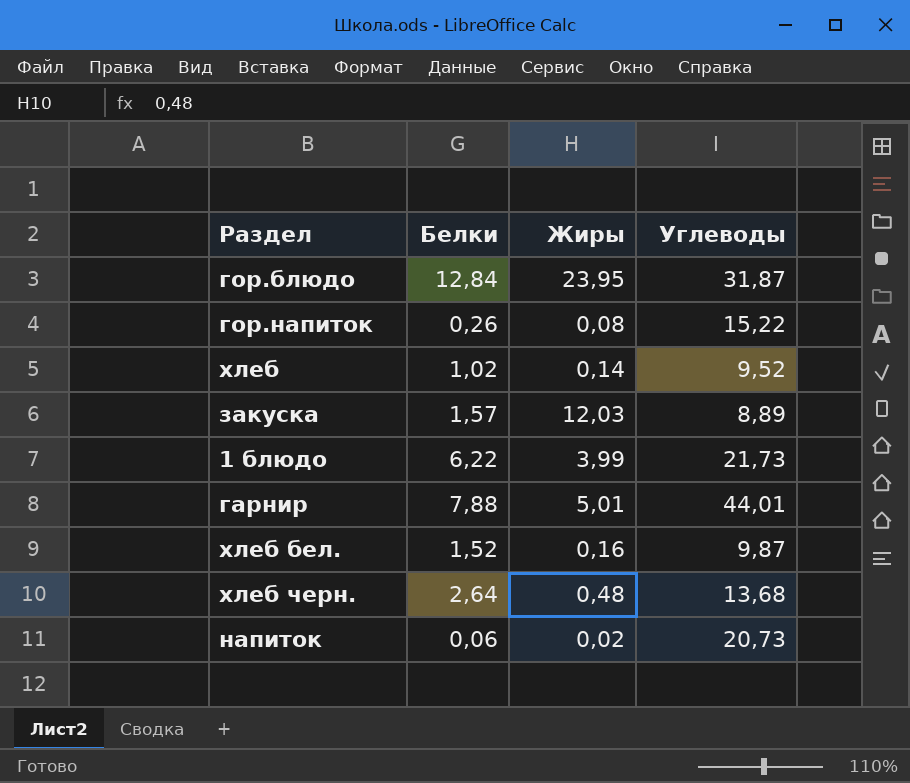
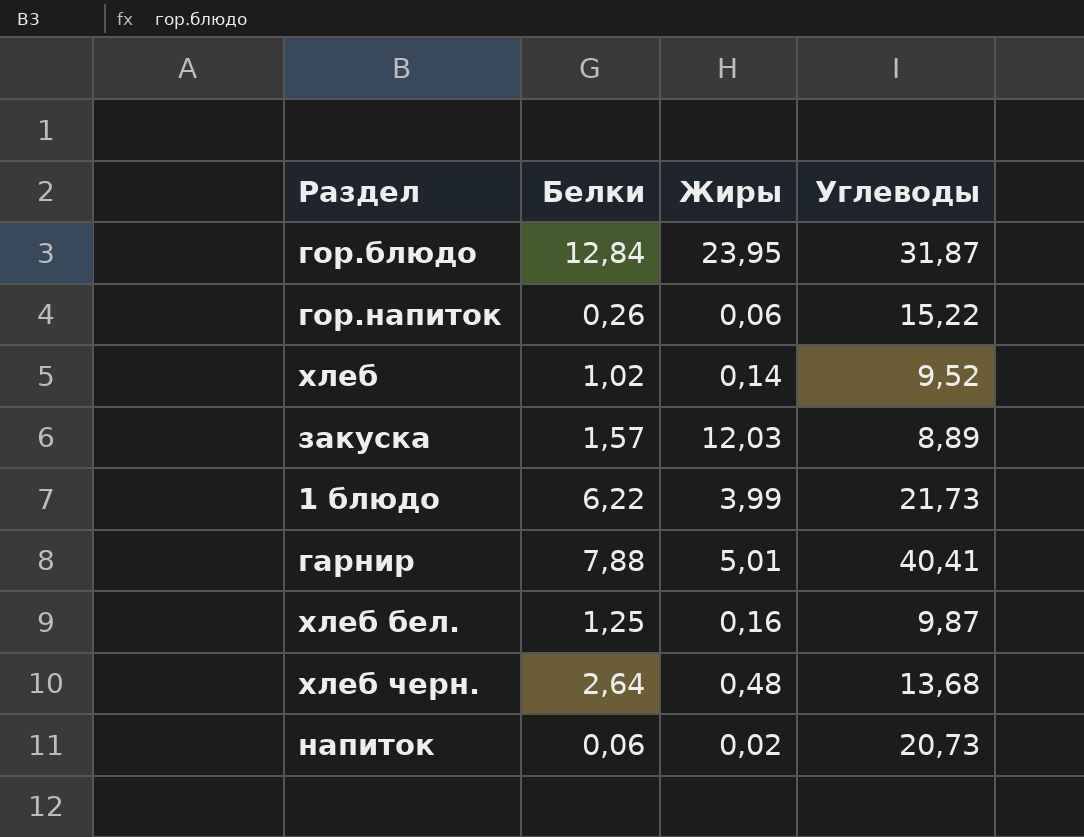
гор.напиток | Жиры: 0,08 -> 0,06
гарнир | Углеводы: 44,01 -> 40,41
хлеб бел. | Белки: 1,52 -> 1,25

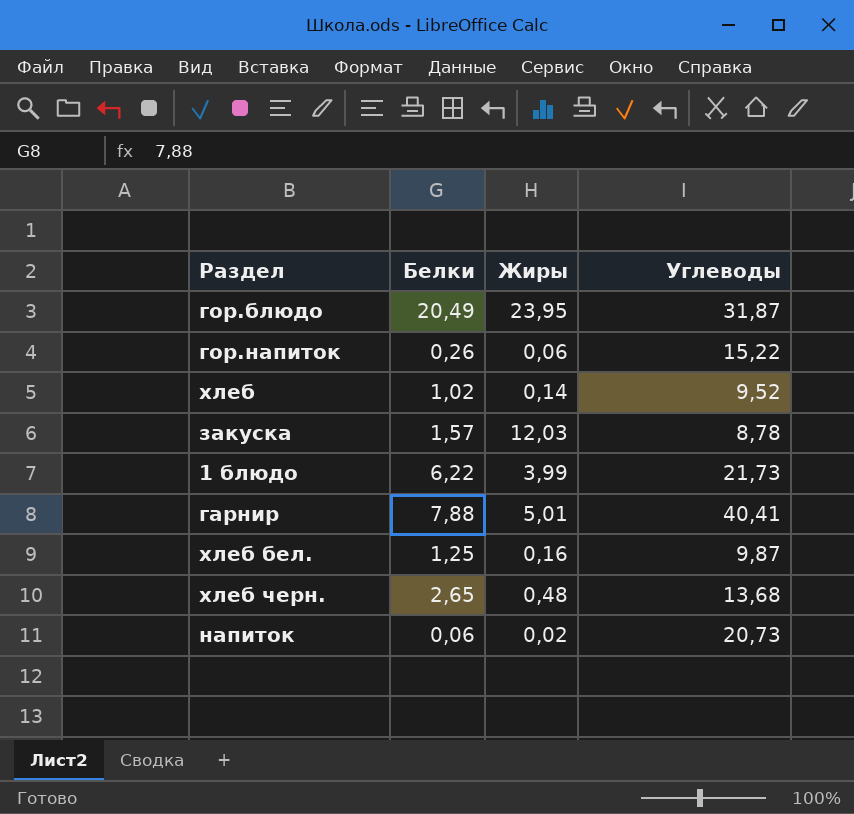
гор.блюдо | Белки: 12,84 -> 20,49
закуска | Углеводы: 8,89 -> 8,78
хлеб черн. | Белки: 2,64 -> 2,65

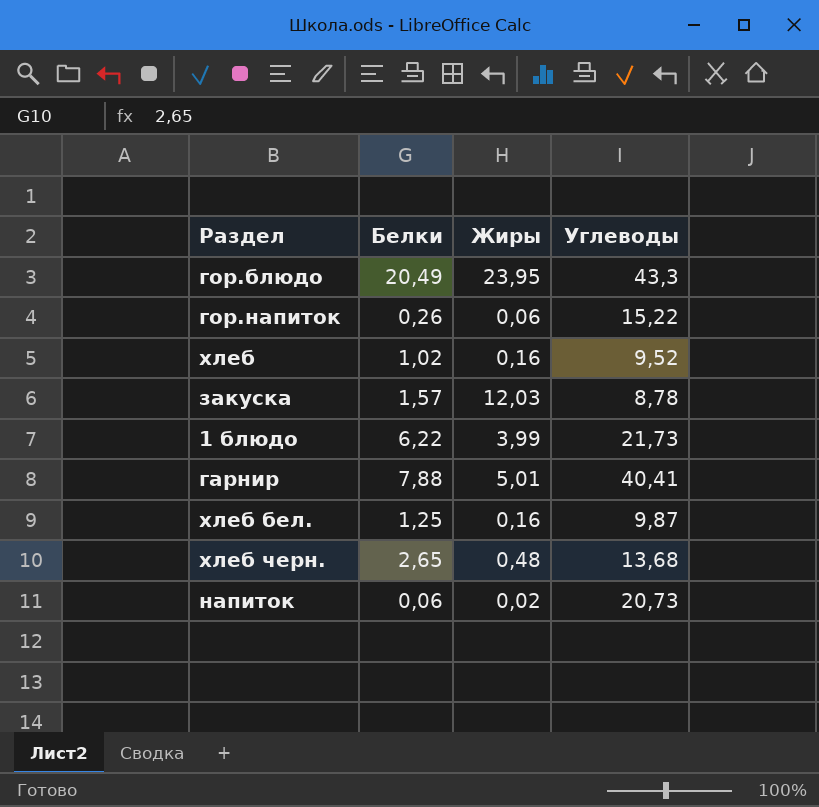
гор.блюдо | Углеводы: 31,87 -> 43,3
хлеб | Жиры: 0,14 -> 0,16

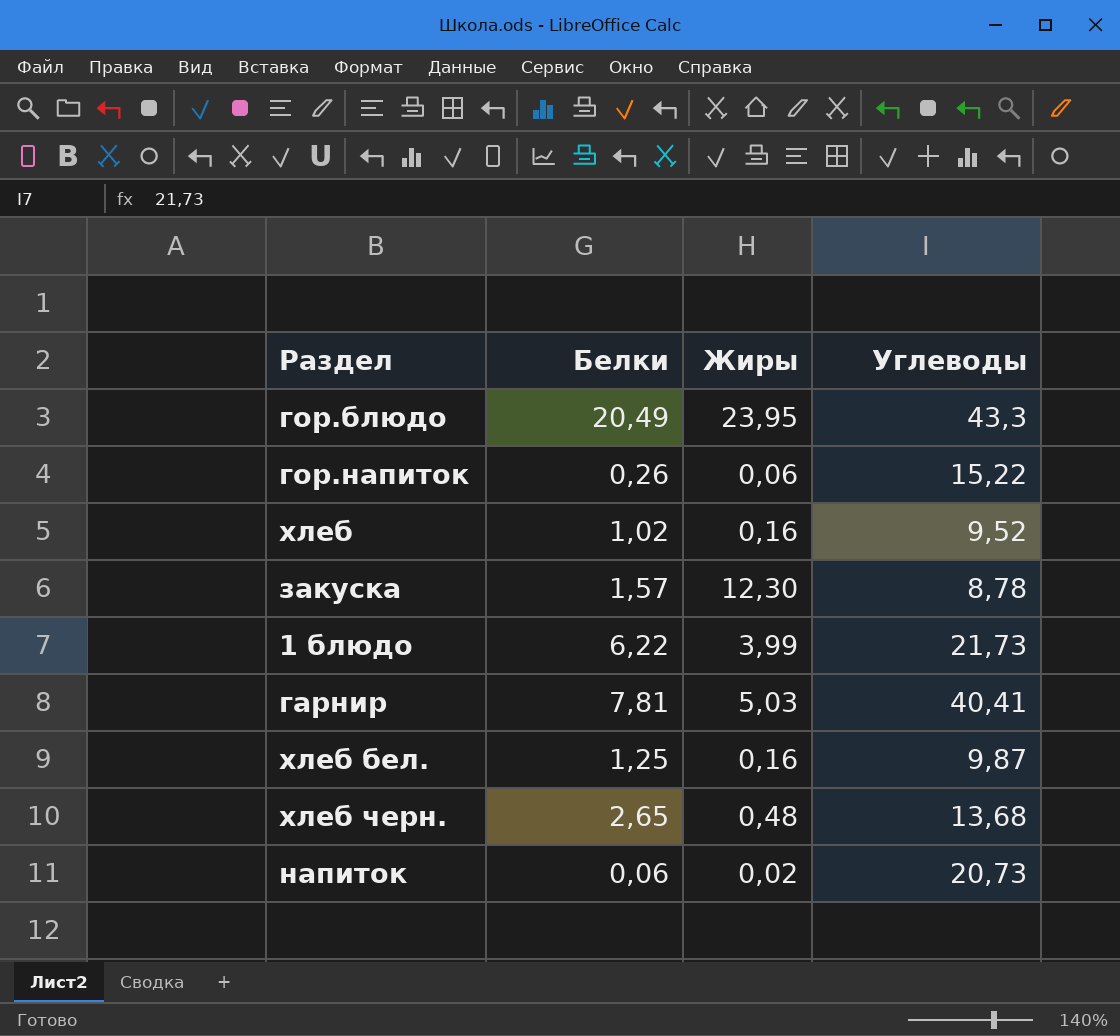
закуска | Жиры: 12,03 -> 12,30
гарнир | Белки: 7,88 -> 7,81
гарнир | Жиры: 5,01 -> 5,03

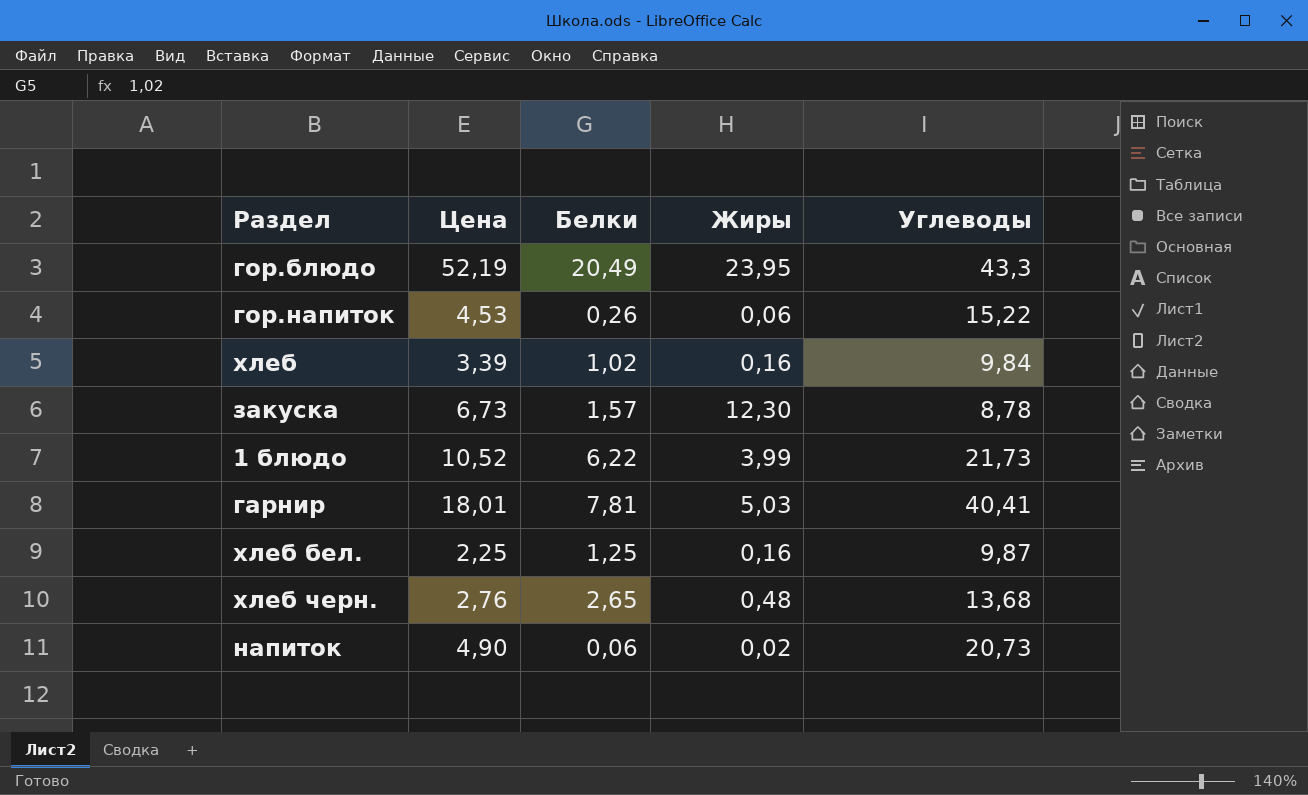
column Цена | position: none -> 2
хлеб | Углеводы: 9,52 -> 9,84

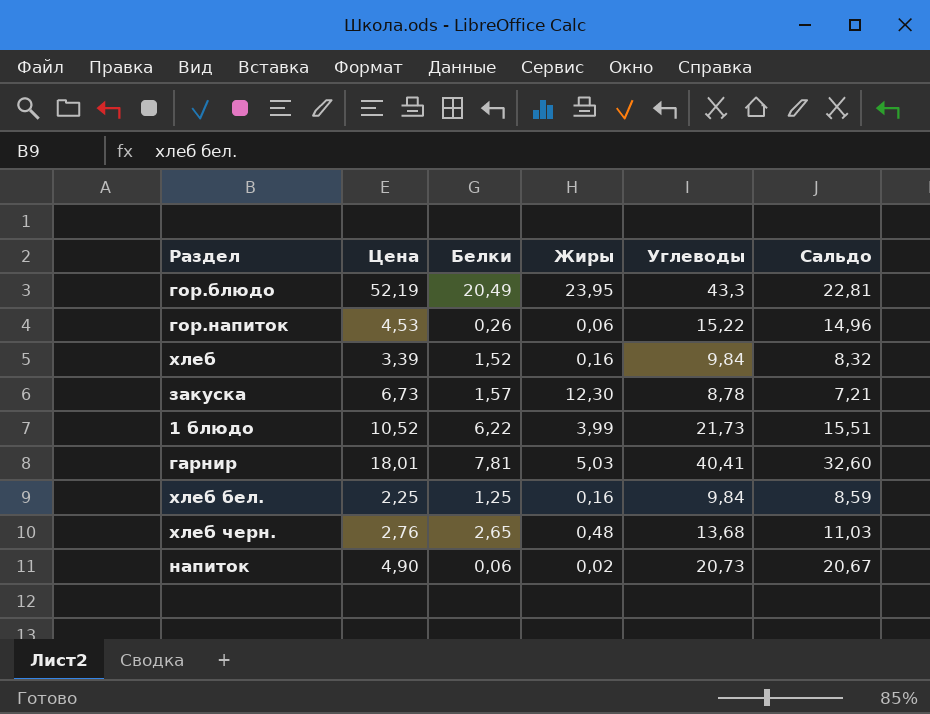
column Сальдо | formula: none -> [Углеводы] - [Белки]
хлеб | Белки: 1,02 -> 1,52
хлеб бел. | Углеводы: 9,87 -> 9,84

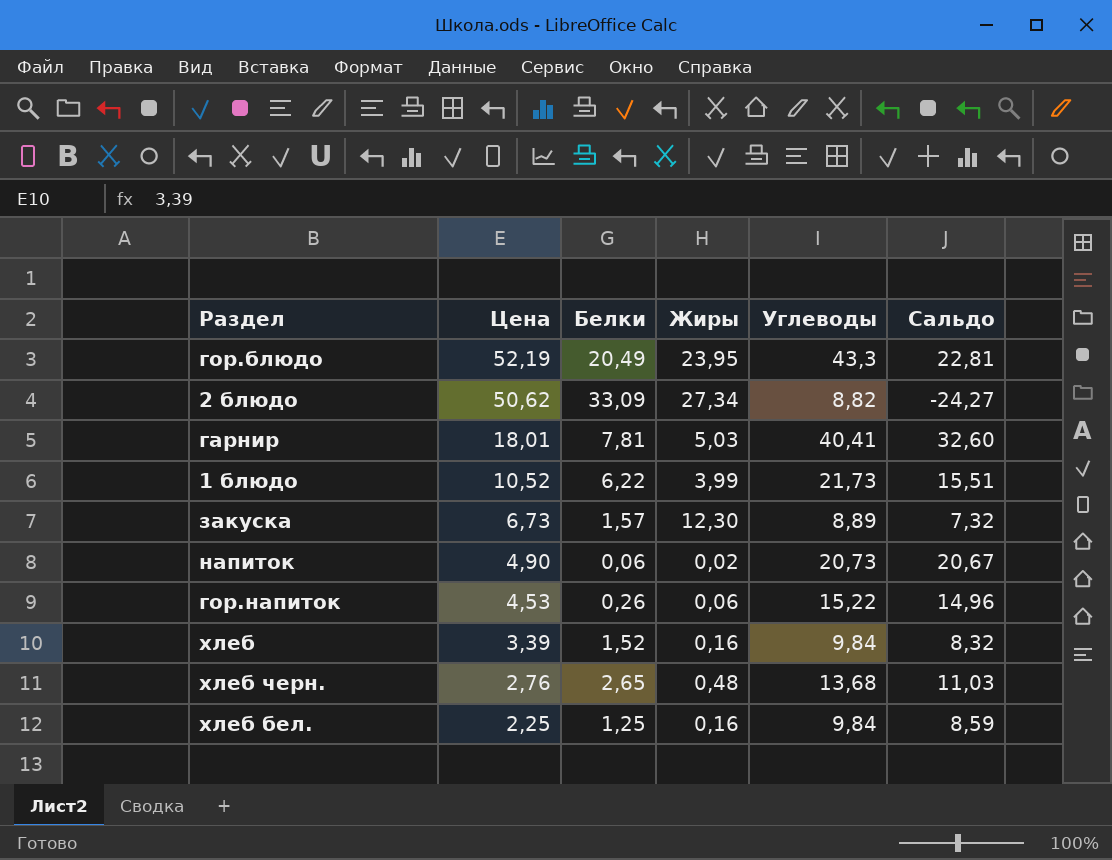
row order: none -> Цена descending
row 2 блюдо: none -> 50,62 | 33,09 | 27,34 | 8,82 | -24,27
закуска | Углеводы: 8,78 -> 8,89
закуска | Сальдо: 7,21 -> 7,32

